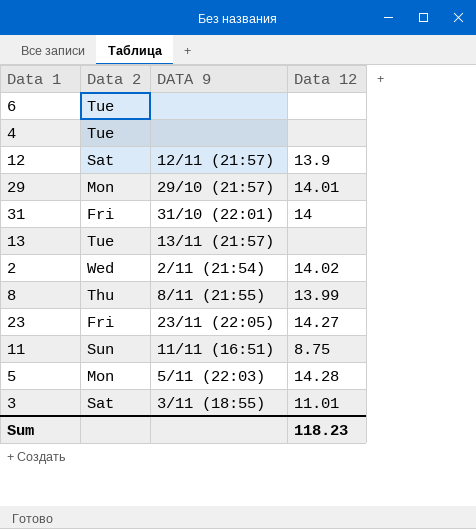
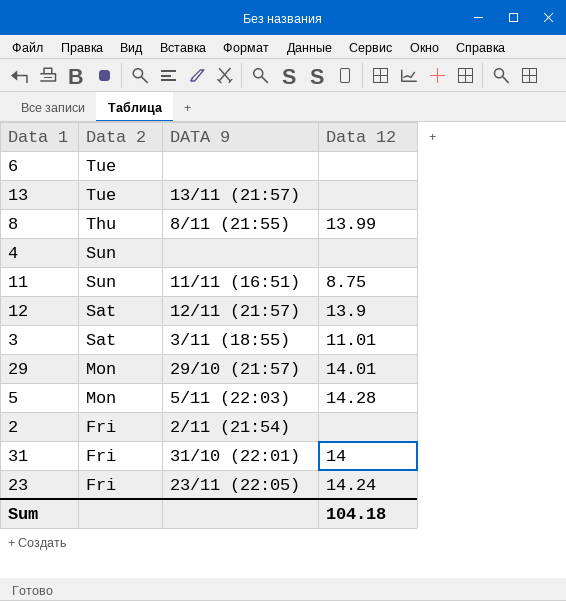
row order: none -> Data 2 descending
4 | Data 2: Tue -> Sun
2 | Data 2: Wed -> Fri
2 | Data 12: 14.02 -> none
23 | Data 12: 14.27 -> 14.24
Sum | Data 12: 118.23 -> 104.18

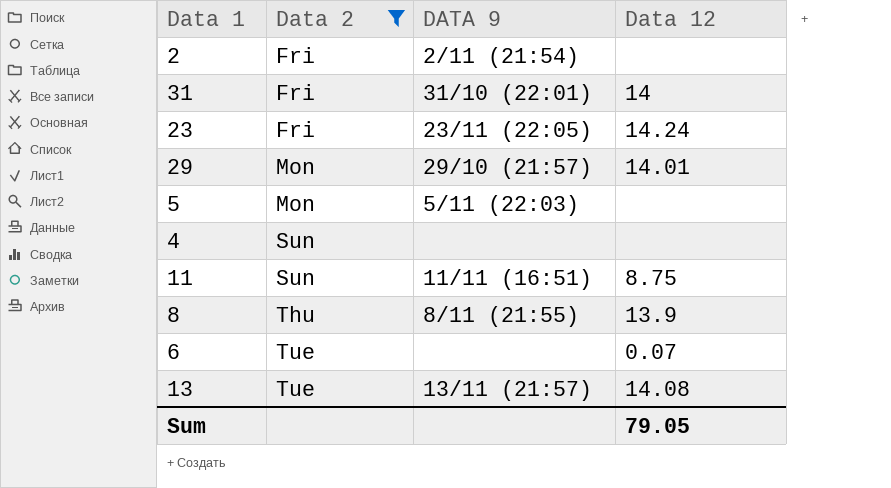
filter: none -> Data 2 != Sat
row order: Data 2 descending -> Data 2 ascending
5 | Data 12: 14.28 -> none
8 | Data 12: 13.99 -> 13.9
6 | Data 12: none -> 0.07
13 | Data 12: none -> 14.08
Sum | Data 12: 104.18 -> 79.05

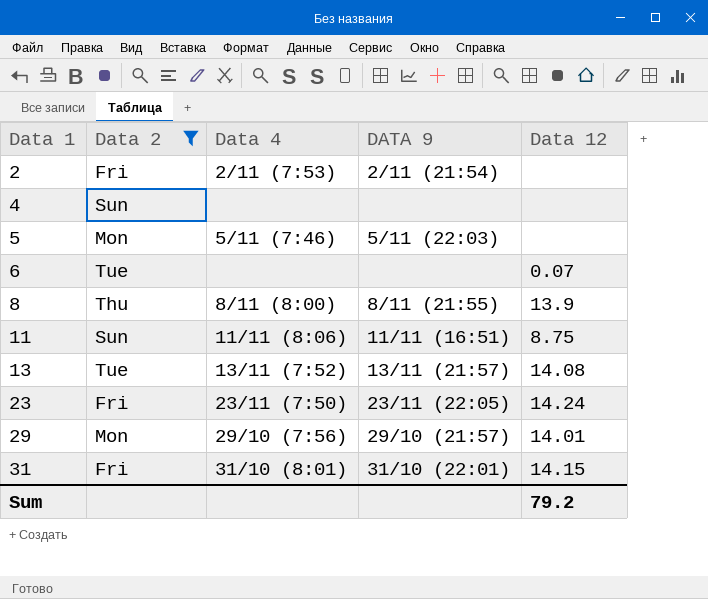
row order: Data 2 ascending -> Data 1 ascending
column Data 4 | position: none -> 3
31 | Data 12: 14 -> 14.15
Sum | Data 12: 79.05 -> 79.2

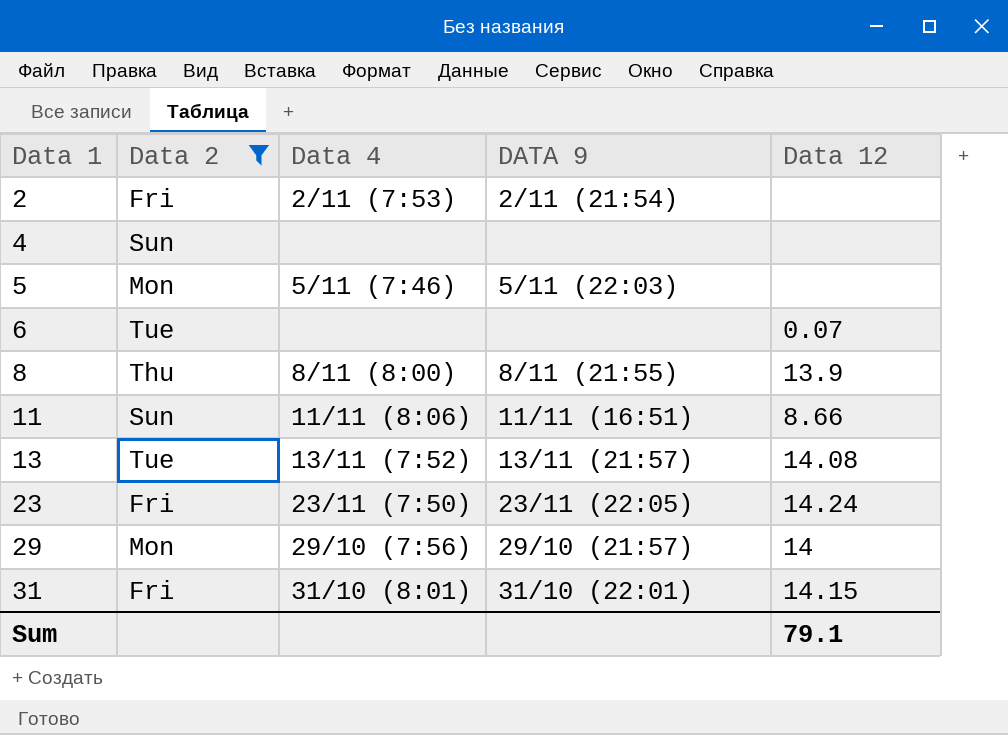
11 | Data 12: 8.75 -> 8.66
29 | Data 12: 14.01 -> 14
Sum | Data 12: 79.2 -> 79.1

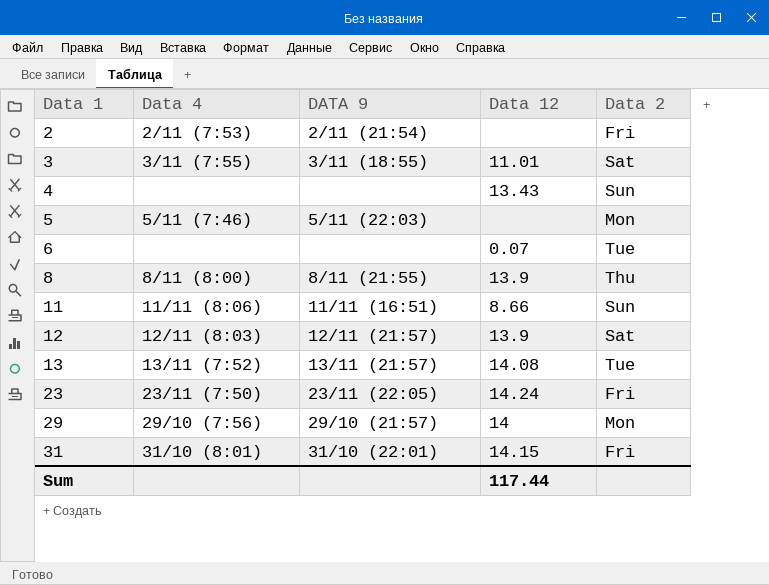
filter: Data 2 != Sat -> none
column Data 2 | position: 2 -> 5
4 | Data 12: none -> 13.43
Sum | Data 12: 79.1 -> 117.44

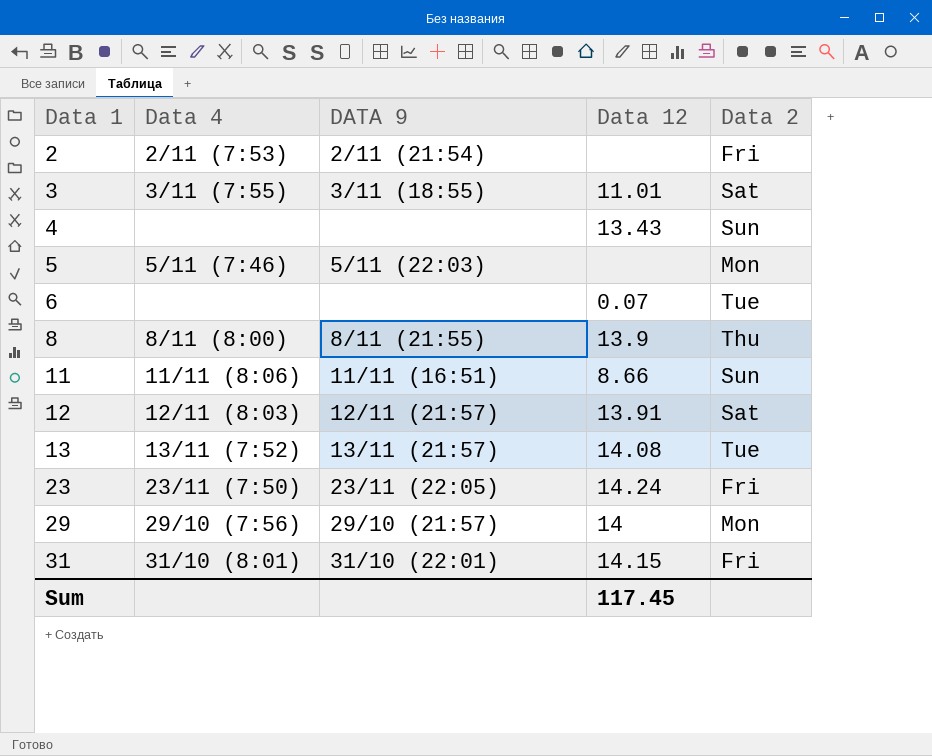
12 | Data 12: 13.9 -> 13.91
Sum | Data 12: 117.44 -> 117.45

